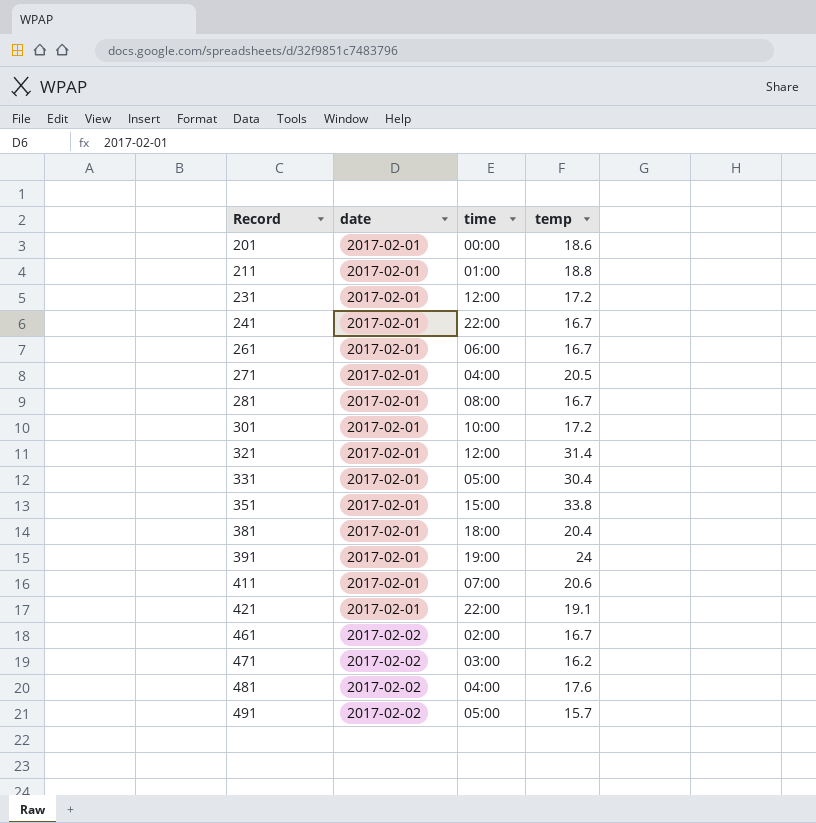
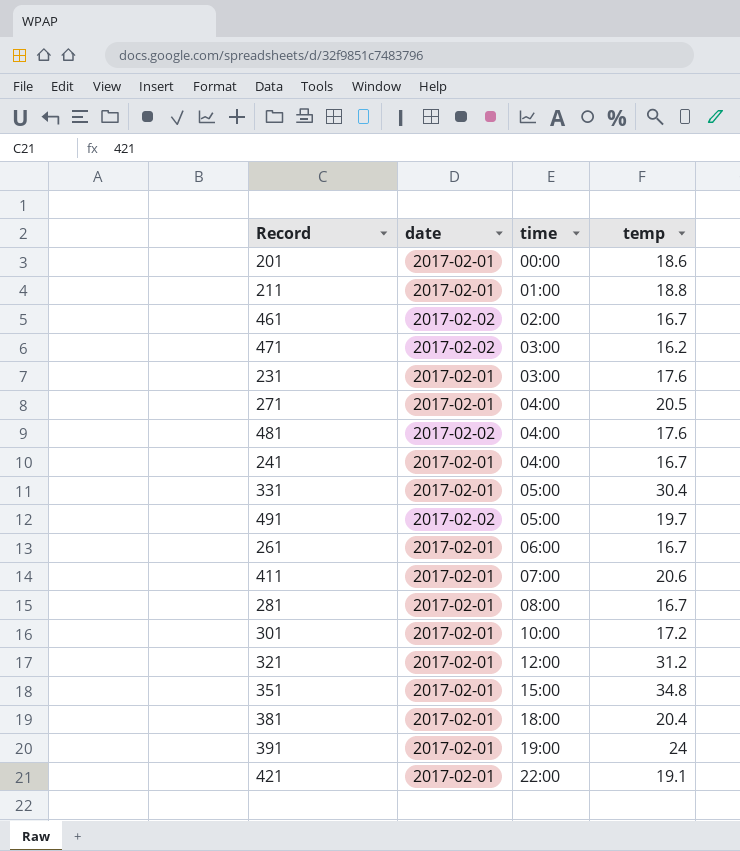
row order: Record ascending -> time ascending
231 | time: 12:00 -> 03:00
231 | temp: 17.2 -> 17.6
241 | time: 22:00 -> 04:00
491 | temp: 15.7 -> 19.7
321 | temp: 31.4 -> 31.2
351 | temp: 33.8 -> 34.8

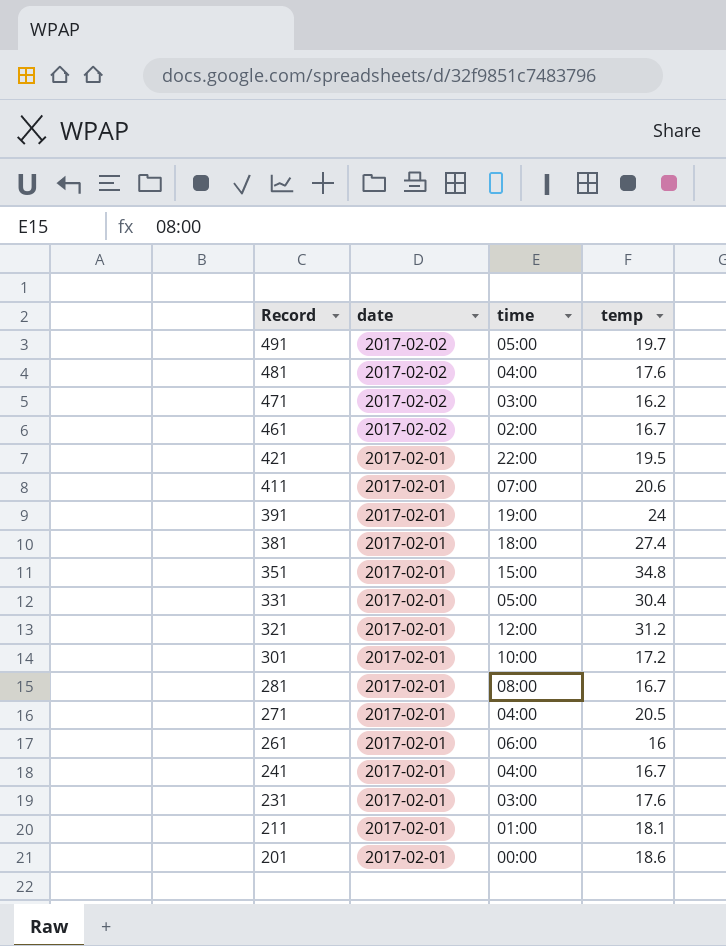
row order: time ascending -> Record descending
421 | temp: 19.1 -> 19.5
381 | temp: 20.4 -> 27.4
261 | temp: 16.7 -> 16
211 | temp: 18.8 -> 18.1

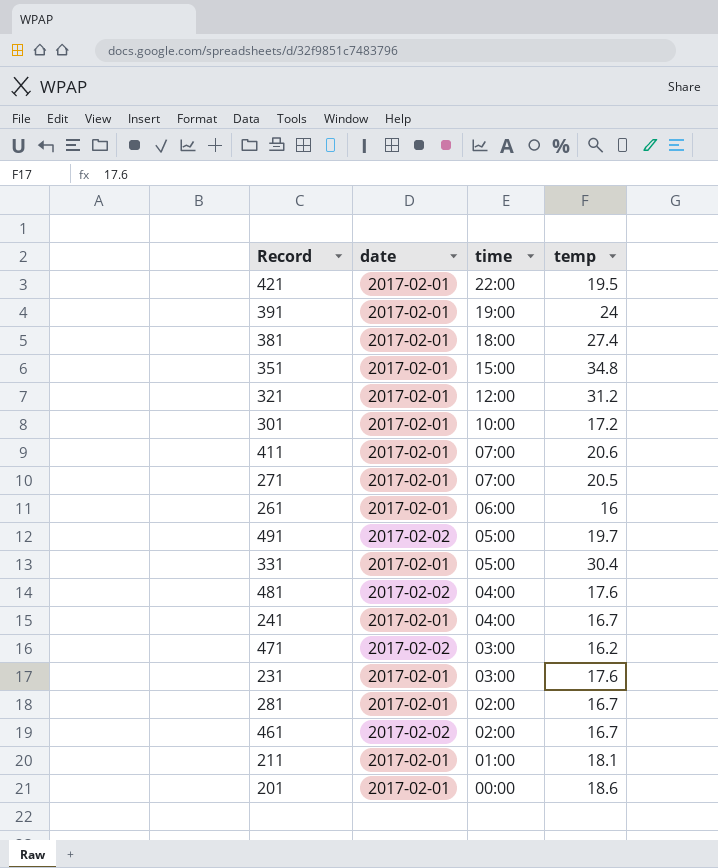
row order: Record descending -> time descending
271 | time: 04:00 -> 07:00
281 | time: 08:00 -> 02:00

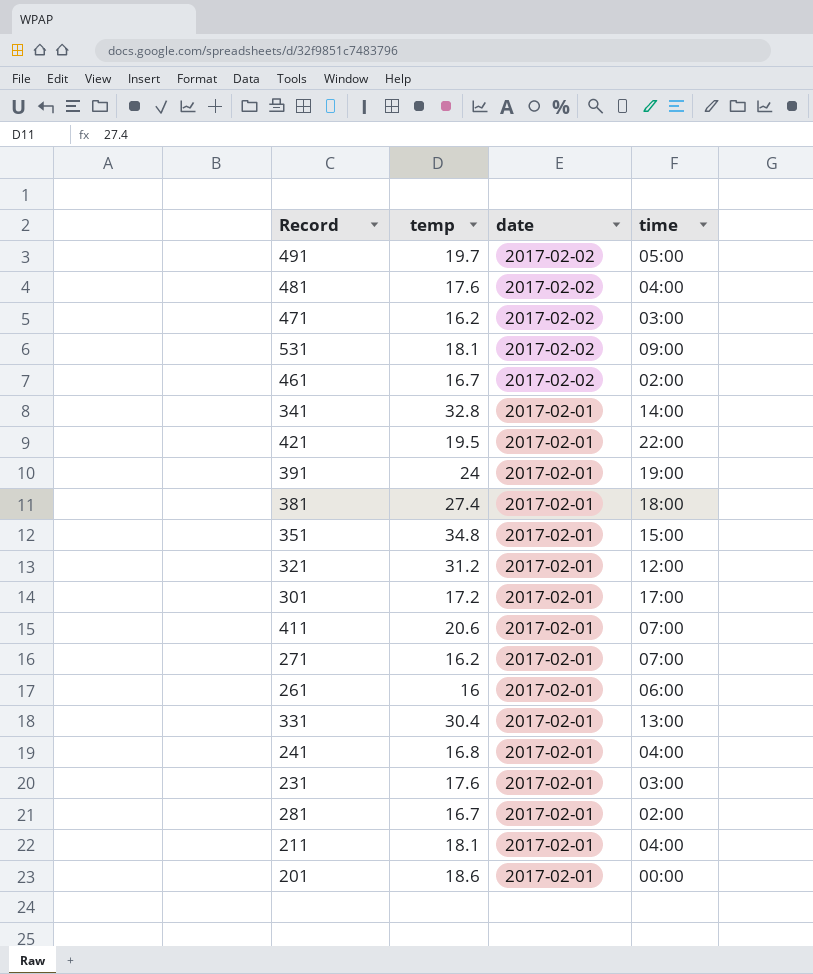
row order: time descending -> date descending
column temp | position: 4 -> 2
row 531: none -> 18.1 | 2017-02-02 | 09:00
row 341: none -> 32.8 | 2017-02-01 | 14:00
301 | time: 10:00 -> 17:00
271 | temp: 20.5 -> 16.2
331 | time: 05:00 -> 13:00
241 | temp: 16.7 -> 16.8
211 | time: 01:00 -> 04:00

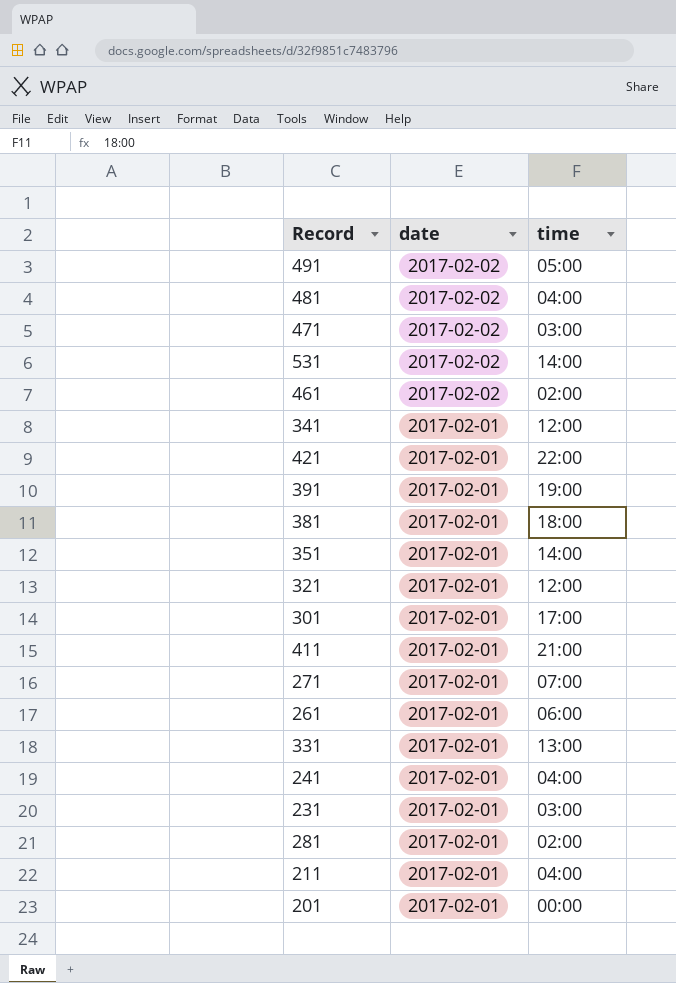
column temp | position: 2 -> none
531 | time: 09:00 -> 14:00
341 | time: 14:00 -> 12:00
351 | time: 15:00 -> 14:00
411 | time: 07:00 -> 21:00

